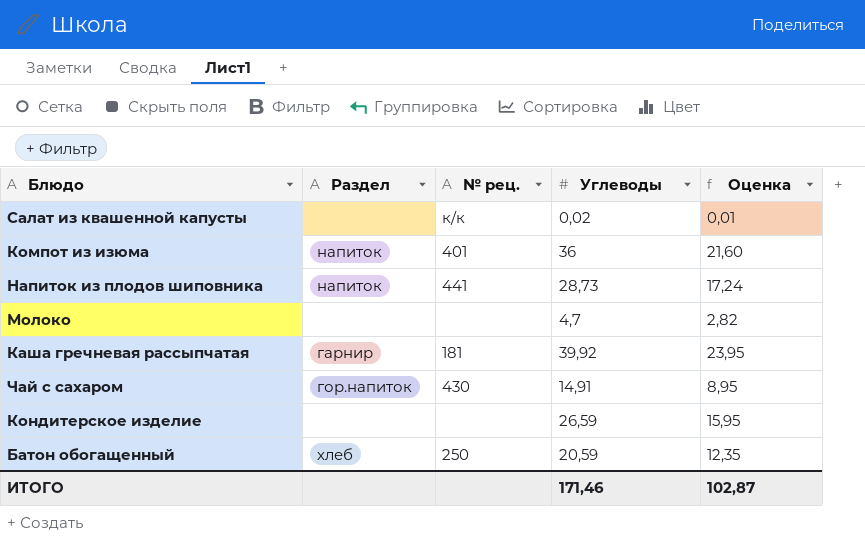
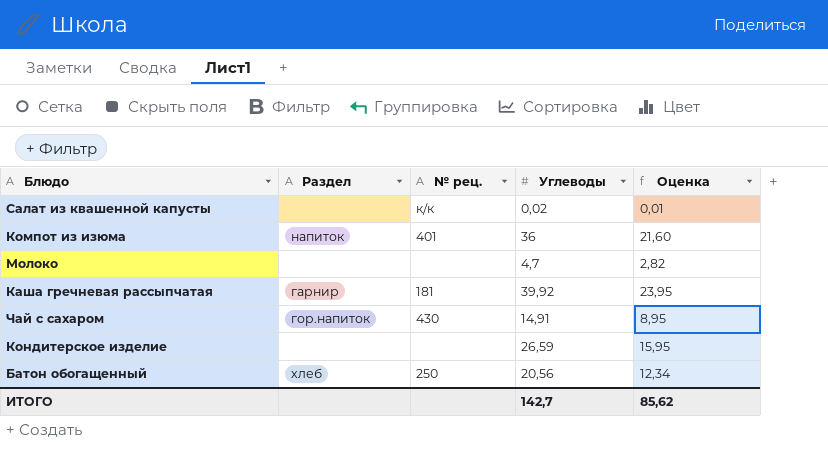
row Напиток из плодов шиповника: напиток | 441 | 28,73 | 17,24 -> none
Батон обогащенный | Углеводы: 20,59 -> 20,56
Батон обогащенный | Оценка: 12,35 -> 12,34
ИТОГО | Углеводы: 171,46 -> 142,7
ИТОГО | Оценка: 102,87 -> 85,62

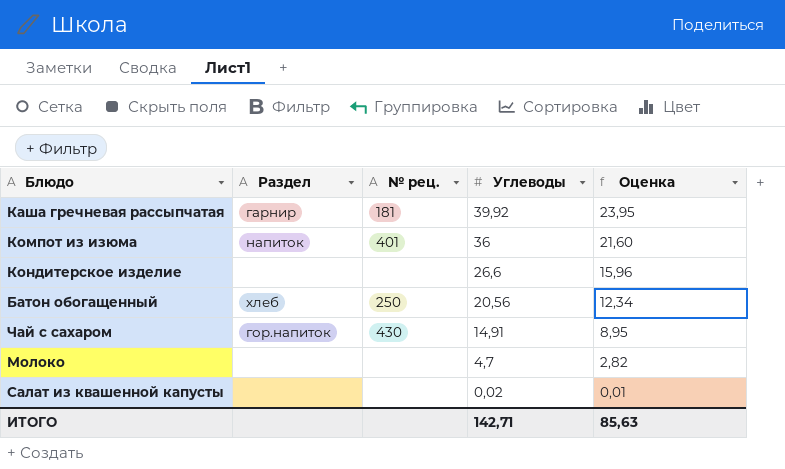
row order: none -> Углеводы descending
Кондитерское изделие | Углеводы: 26,59 -> 26,6
Кондитерское изделие | Оценка: 15,95 -> 15,96
Салат из квашенной капусты | № рец.: к/к -> none
ИТОГО | Углеводы: 142,7 -> 142,71
ИТОГО | Оценка: 85,62 -> 85,63

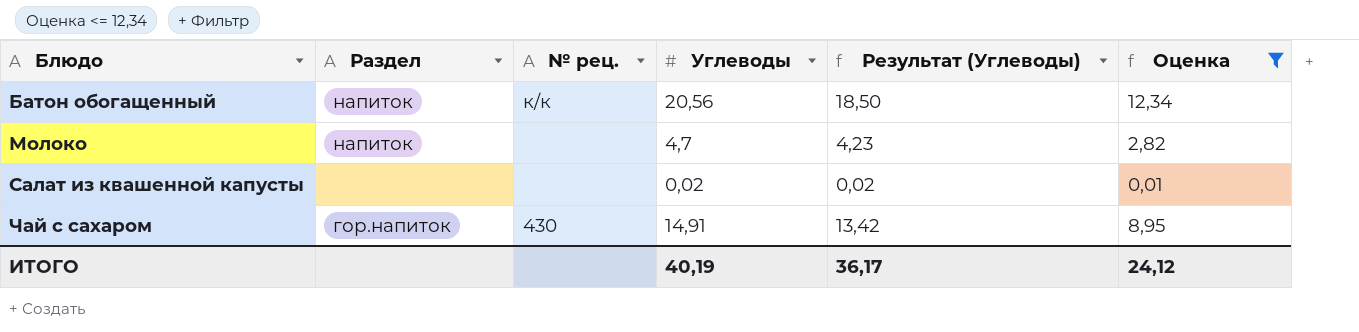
filter: none -> Оценка <= 12,34
row order: Углеводы descending -> Блюдо ascending
column Результат (Углеводы) | formula: none -> [Углеводы] * 0,9
Батон обогащенный | Раздел: хлеб -> напиток
Батон обогащенный | № рец.: 250 -> к/к
Молоко | Раздел: none -> напиток
ИТОГО | Углеводы: 142,71 -> 40,19
ИТОГО | Оценка: 85,63 -> 24,12

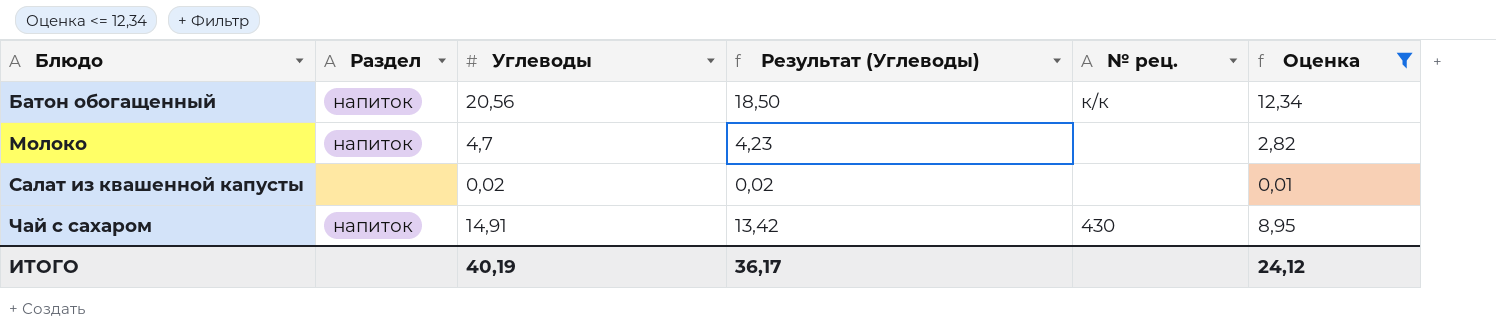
column № рец. | position: 3 -> 5
Чай с сахаром | Раздел: гор.напиток -> напиток

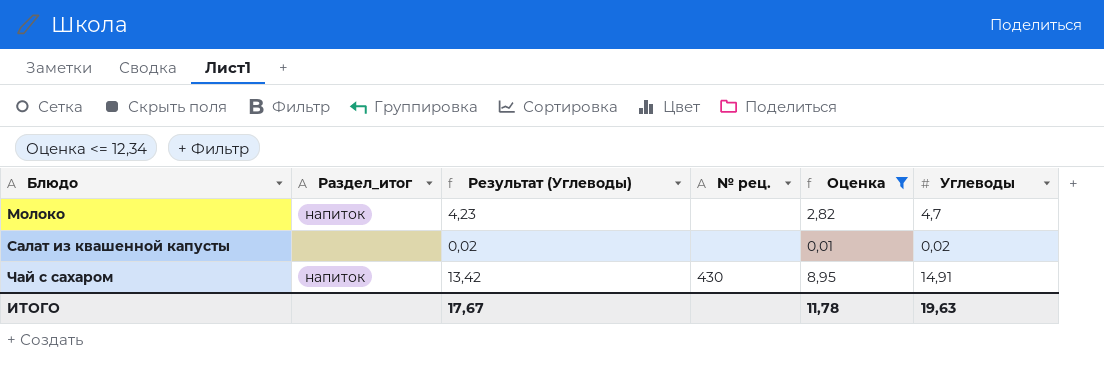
column name: Раздел -> Раздел_итог
column Углеводы | position: 3 -> 6
row Батон обогащенный: напиток | 20,56 | 18,50 | к/к | 12,34 -> none
ИТОГО | Результат (Углеводы): 36,17 -> 17,67
ИТОГО | Оценка: 24,12 -> 11,78
ИТОГО | Углеводы: 40,19 -> 19,63

